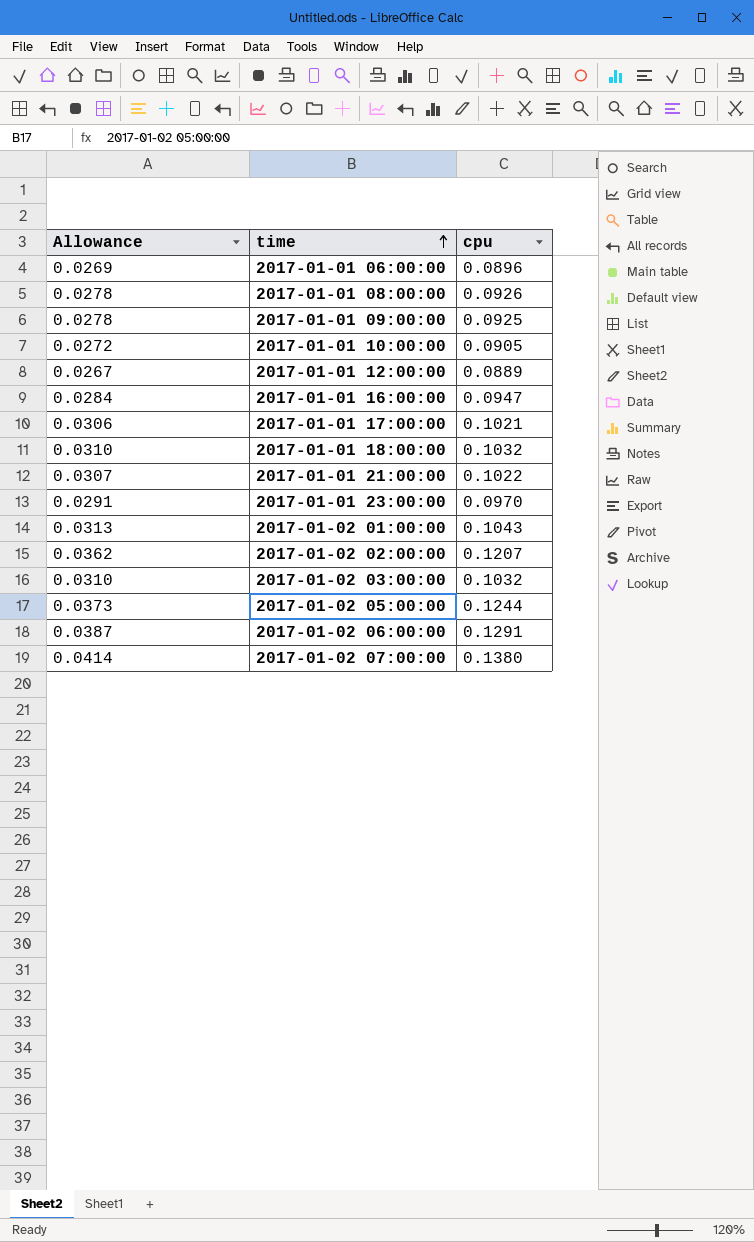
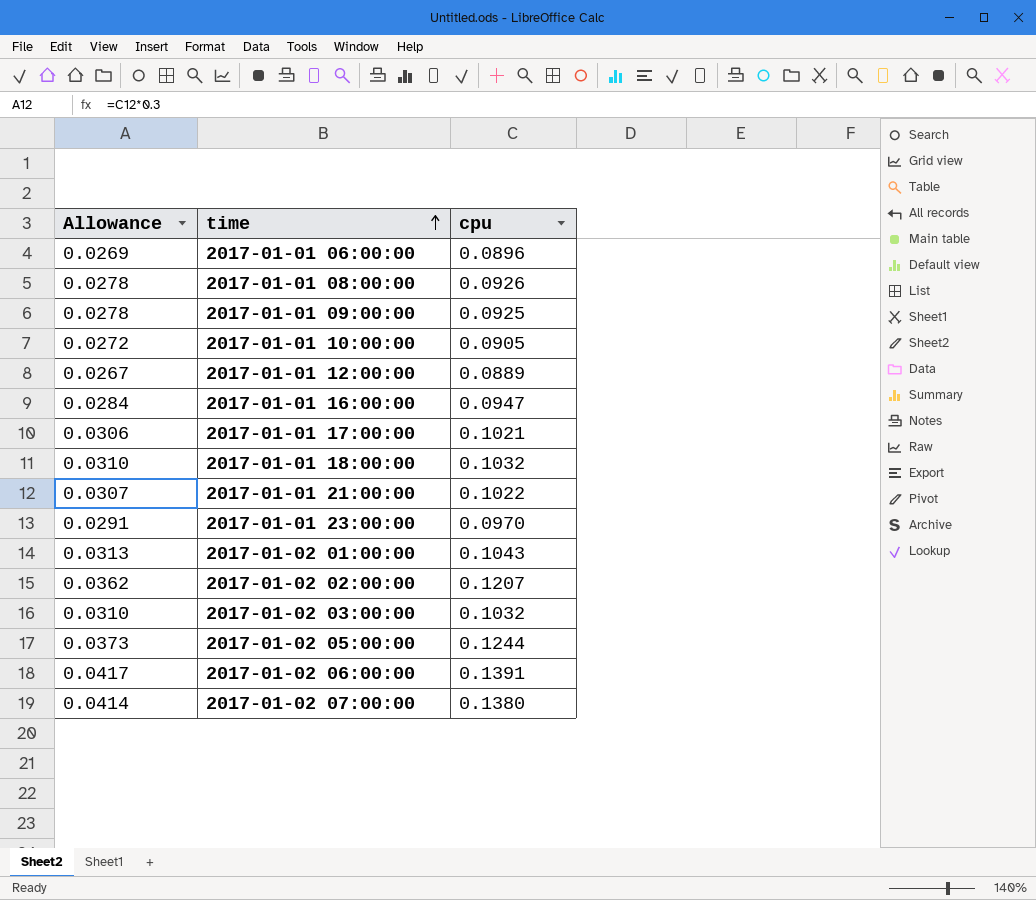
2017-01-02 06:00:00 | Allowance: 0.0387 -> 0.0417
2017-01-02 06:00:00 | cpu: 0.1291 -> 0.1391

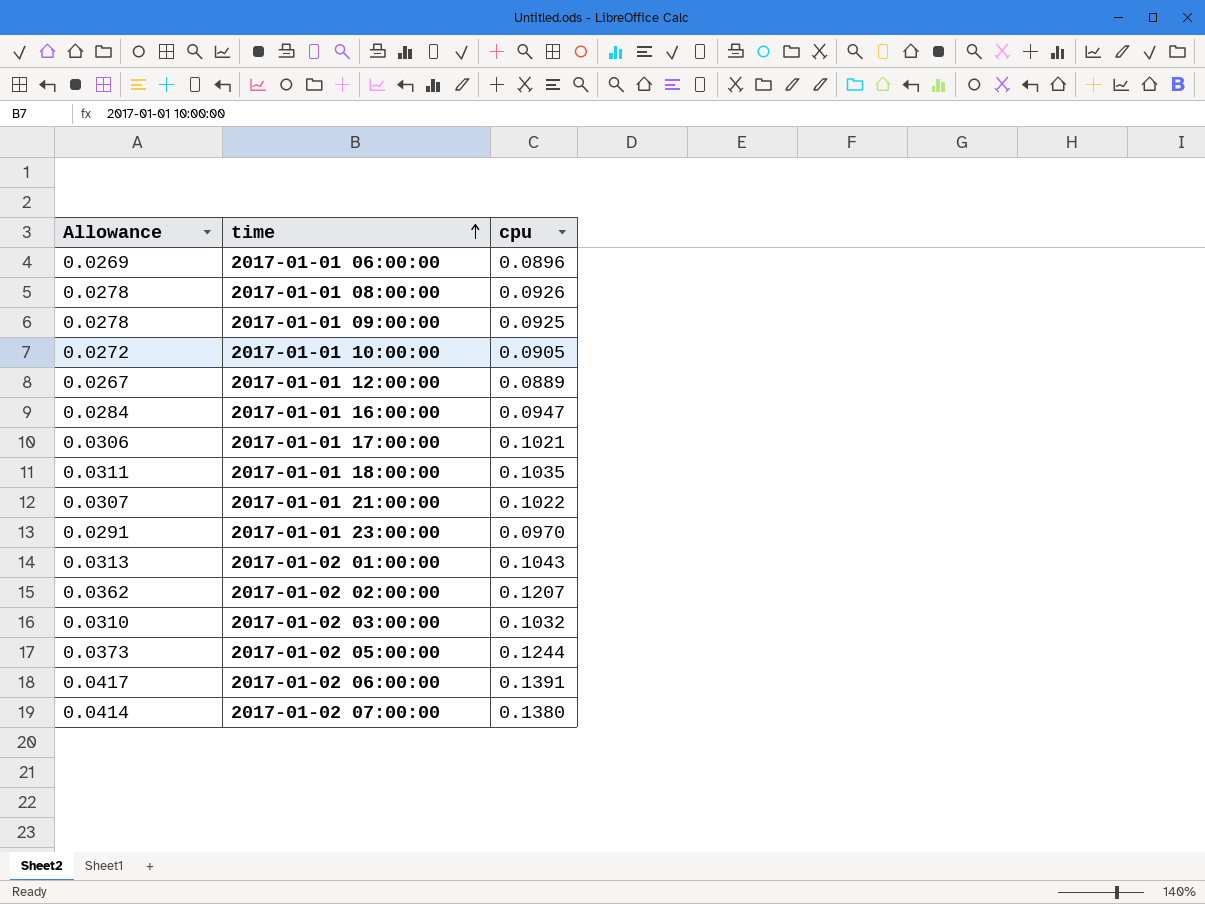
2017-01-01 18:00:00 | Allowance: 0.0310 -> 0.0311
2017-01-01 18:00:00 | cpu: 0.1032 -> 0.1035

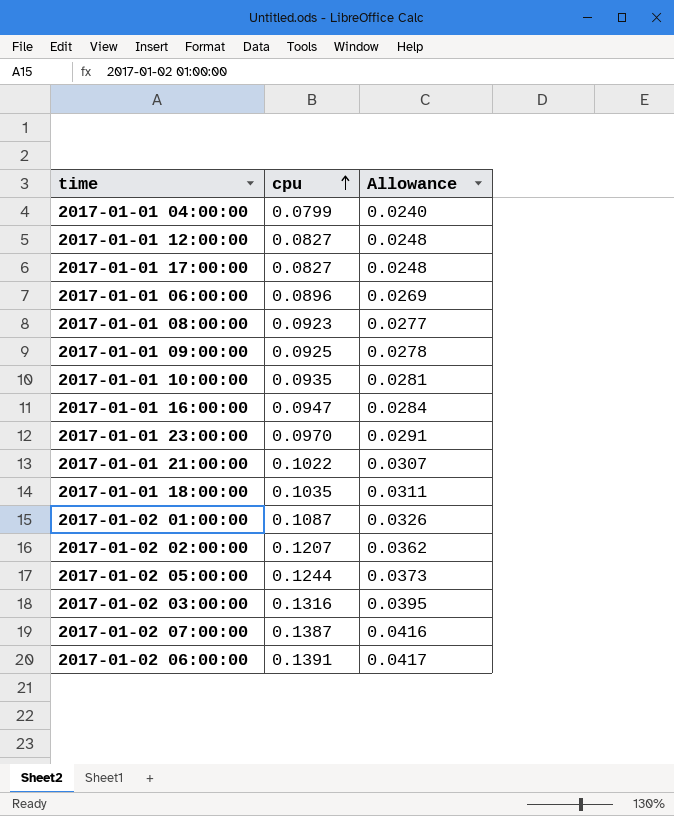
row order: time ascending -> cpu ascending
column Allowance | position: 1 -> 3
row 2017-01-01 04:00:00: none -> 0.0799 | 0.0240
2017-01-01 12:00:00 | cpu: 0.0889 -> 0.0827
2017-01-01 12:00:00 | Allowance: 0.0267 -> 0.0248
2017-01-01 17:00:00 | cpu: 0.1021 -> 0.0827
2017-01-01 17:00:00 | Allowance: 0.0306 -> 0.0248
2017-01-01 08:00:00 | cpu: 0.0926 -> 0.0923
2017-01-01 08:00:00 | Allowance: 0.0278 -> 0.0277
2017-01-01 10:00:00 | cpu: 0.0905 -> 0.0935
2017-01-01 10:00:00 | Allowance: 0.0272 -> 0.0281
2017-01-02 01:00:00 | cpu: 0.1043 -> 0.1087
2017-01-02 01:00:00 | Allowance: 0.0313 -> 0.0326
2017-01-02 03:00:00 | cpu: 0.1032 -> 0.1316
2017-01-02 03:00:00 | Allowance: 0.0310 -> 0.0395
2017-01-02 07:00:00 | cpu: 0.1380 -> 0.1387
2017-01-02 07:00:00 | Allowance: 0.0414 -> 0.0416

